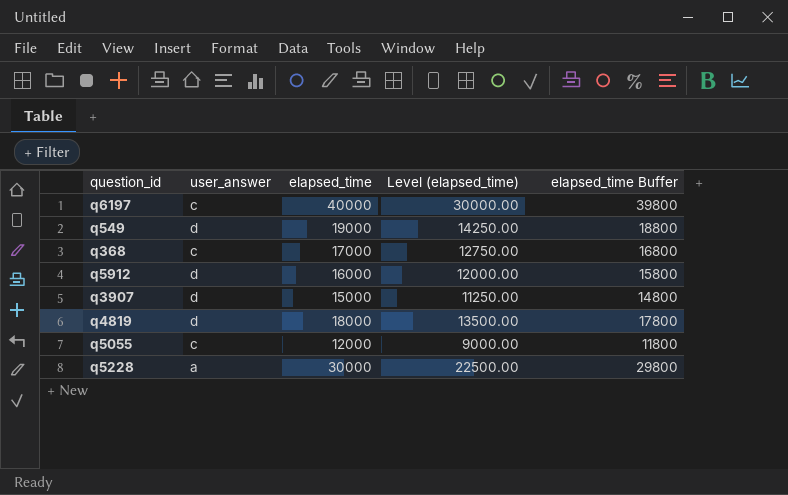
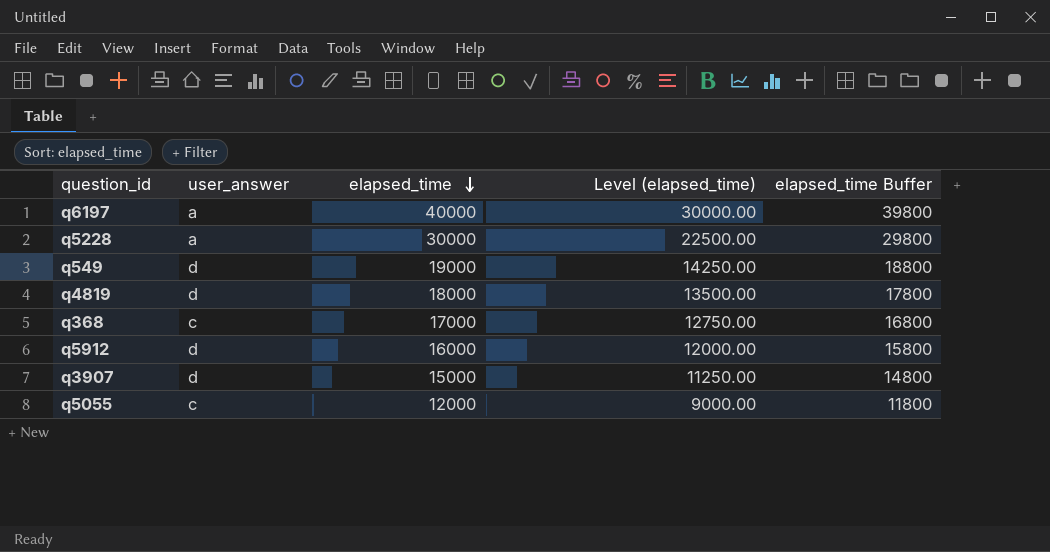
row order: none -> elapsed_time descending
q6197 | user_answer: c -> a

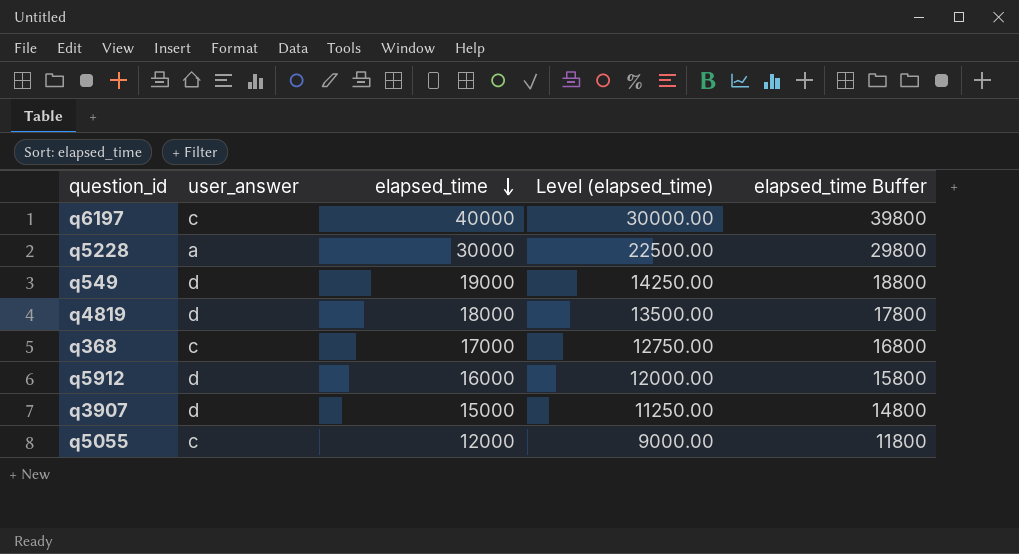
q6197 | user_answer: a -> c

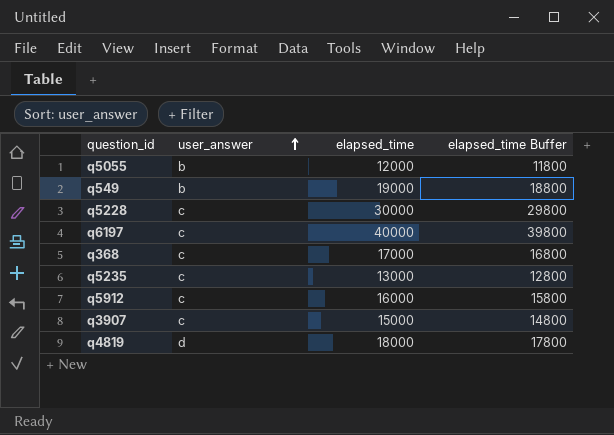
row order: elapsed_time descending -> user_answer ascending
column Level (elapsed_time) | formula: [elapsed_time] * 0.75 -> none
q5055 | user_answer: c -> b
q549 | user_answer: d -> b
q5228 | user_answer: a -> c
row q5235: none -> c | 13000 | 12800
q5912 | user_answer: d -> c
q3907 | user_answer: d -> c

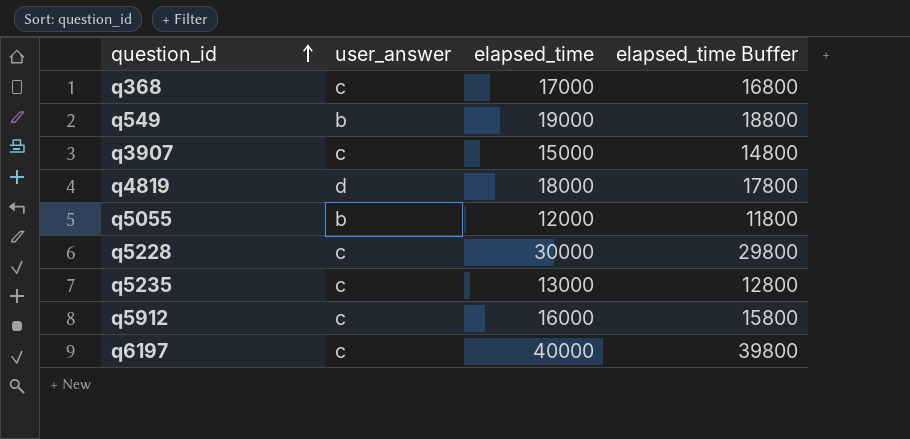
row order: user_answer ascending -> question_id ascending

